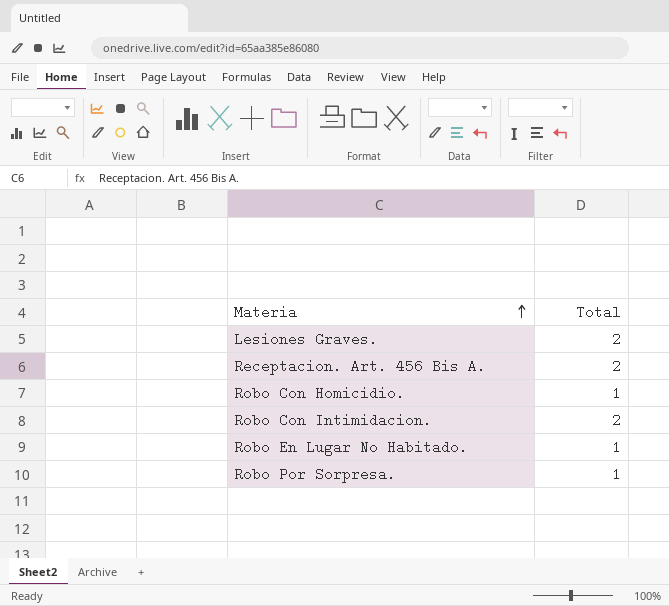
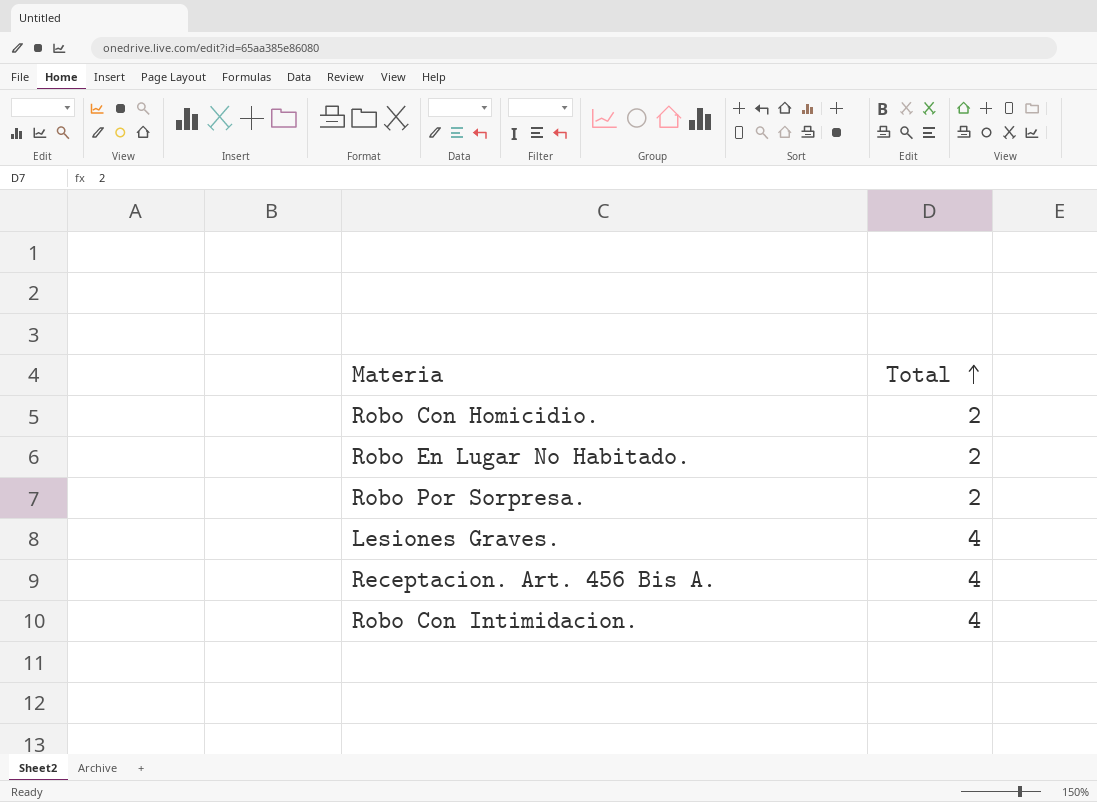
row order: Materia ascending -> Total ascending
Robo Con Homicidio. | Total: 1 -> 2
Robo En Lugar No Habitado. | Total: 1 -> 2
Robo Por Sorpresa. | Total: 1 -> 2
Lesiones Graves. | Total: 2 -> 4
Receptacion. Art. 456 Bis A. | Total: 2 -> 4
Robo Con Intimidacion. | Total: 2 -> 4

